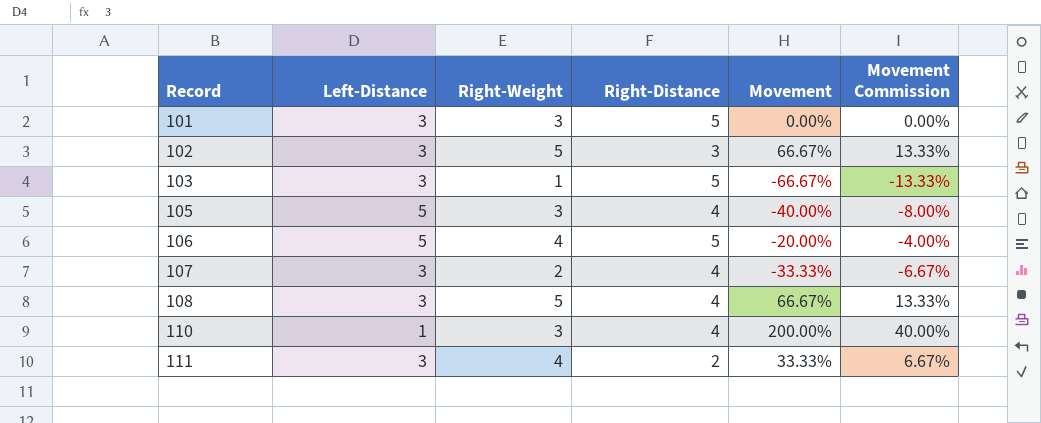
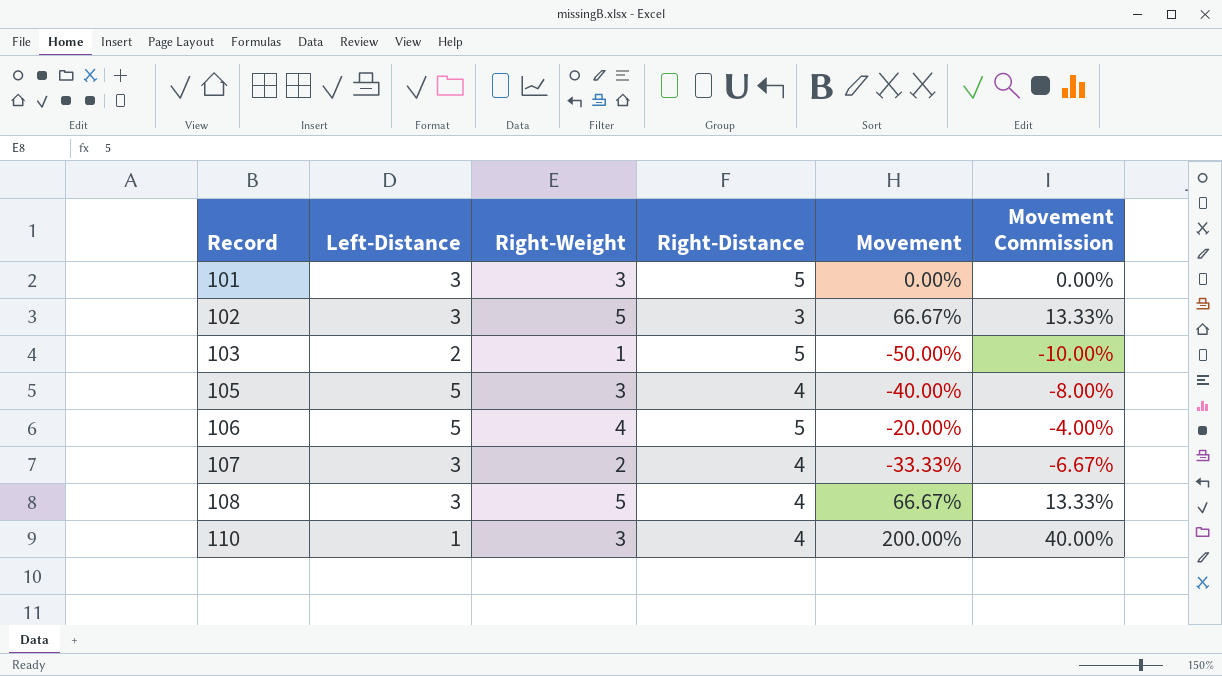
row 111: 3 | 4 | 2 | 33.33% | 6.67% -> none
103 | Left-Distance: 3 -> 2
103 | Movement: -66.67% -> -50.00%
103 | Movement Commission: -13.33% -> -10.00%

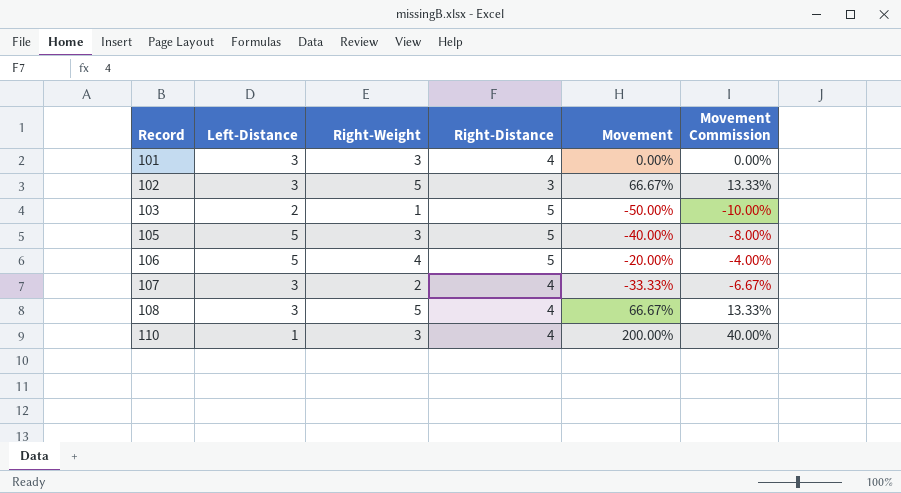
101 | Right-Distance: 5 -> 4
105 | Right-Distance: 4 -> 5

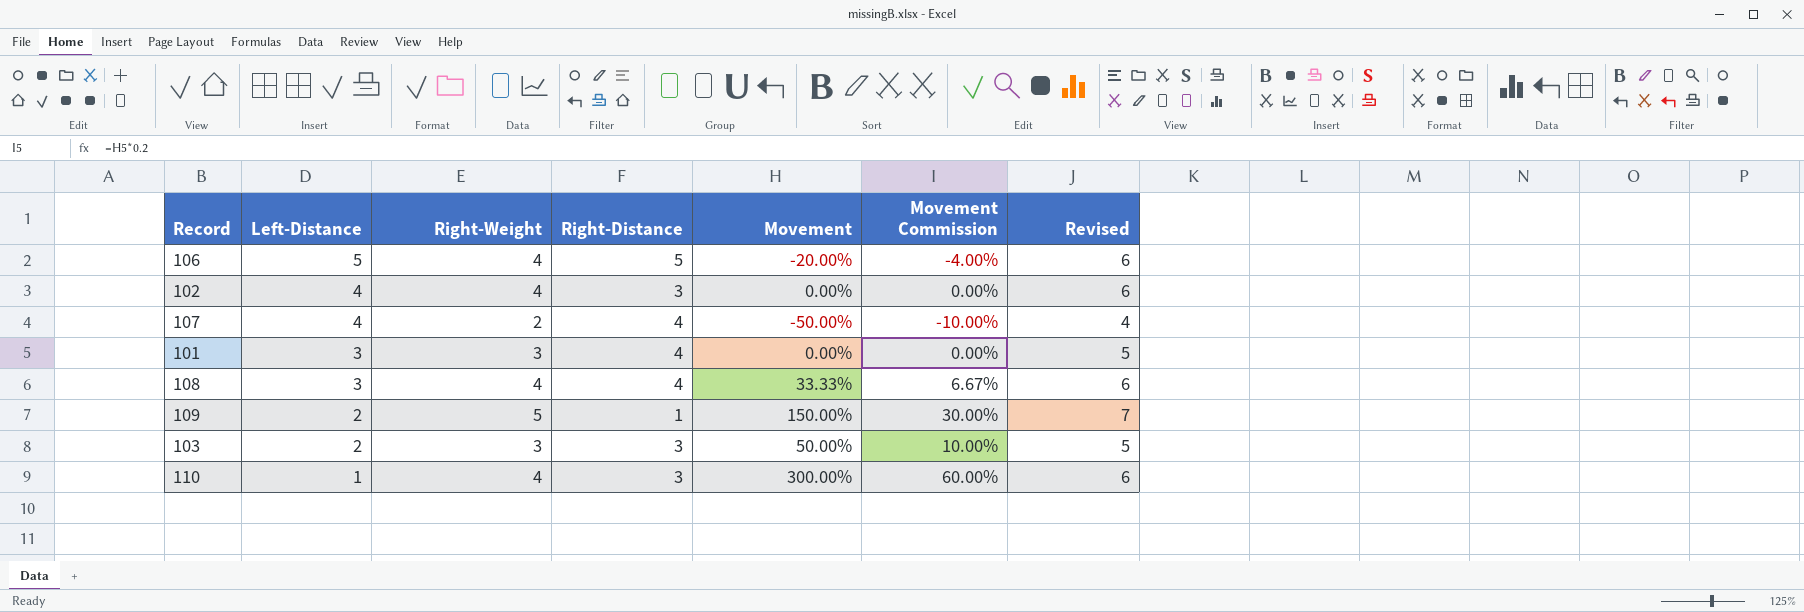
row order: Record ascending -> Left-Distance descending
column Revised | formula: none -> [Right-Weight] + 2
row 105: 5 | 3 | 5 | -40.00% | -8.00% -> none
102 | Left-Distance: 3 -> 4
102 | Right-Weight: 5 -> 4
102 | Movement: 66.67% -> 0.00%
102 | Movement Commission: 13.33% -> 0.00%
107 | Left-Distance: 3 -> 4
107 | Movement: -33.33% -> -50.00%
107 | Movement Commission: -6.67% -> -10.00%
108 | Right-Weight: 5 -> 4
108 | Movement: 66.67% -> 33.33%
108 | Movement Commission: 13.33% -> 6.67%
row 109: none -> 2 | 5 | 1 | 150.00% | 30.00% | 7
103 | Right-Weight: 1 -> 3
103 | Right-Distance: 5 -> 3
103 | Movement: -50.00% -> 50.00%
103 | Movement Commission: -10.00% -> 10.00%
110 | Right-Weight: 3 -> 4
110 | Right-Distance: 4 -> 3
110 | Movement: 200.00% -> 300.00%
110 | Movement Commission: 40.00% -> 60.00%

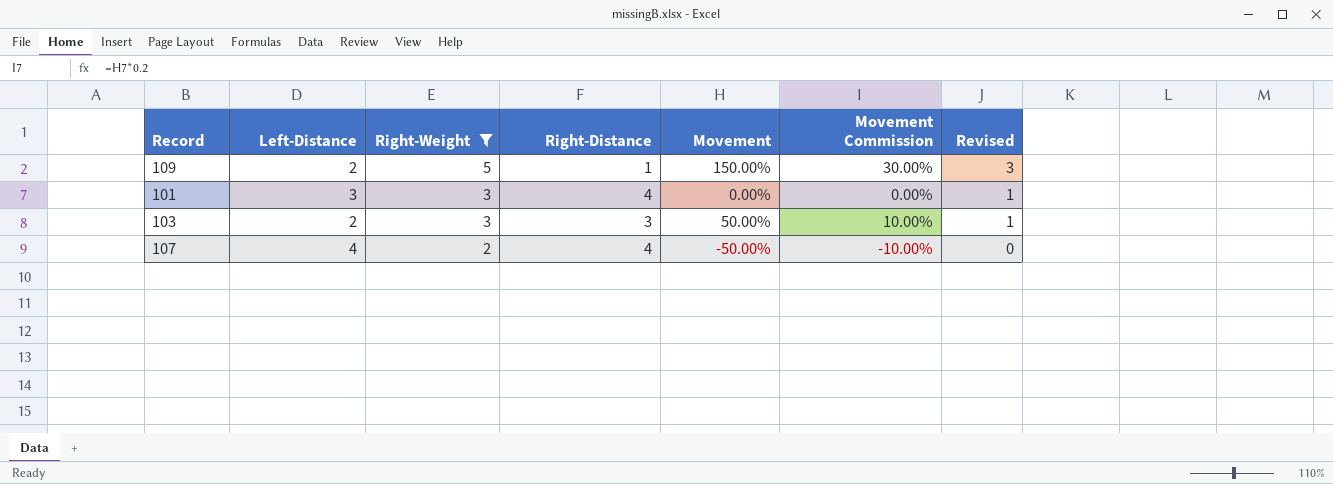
filter: none -> Right-Weight != 4
row order: Left-Distance descending -> Right-Weight descending
column Revised | formula: [Right-Weight] + 2 -> [Right-Weight] - 2

